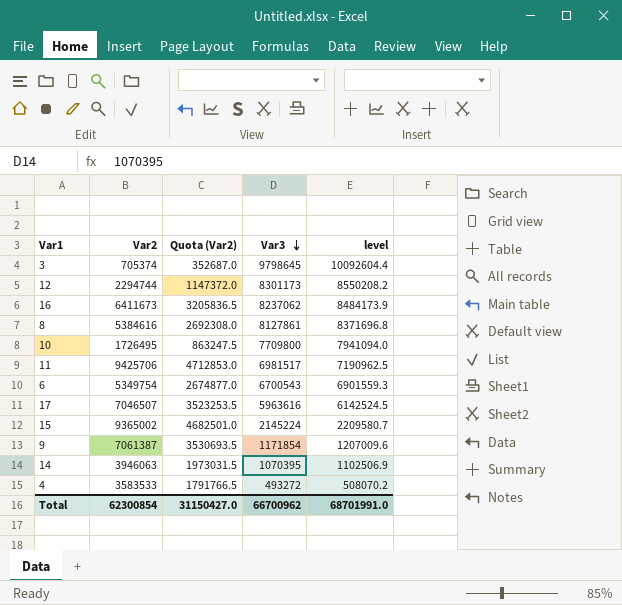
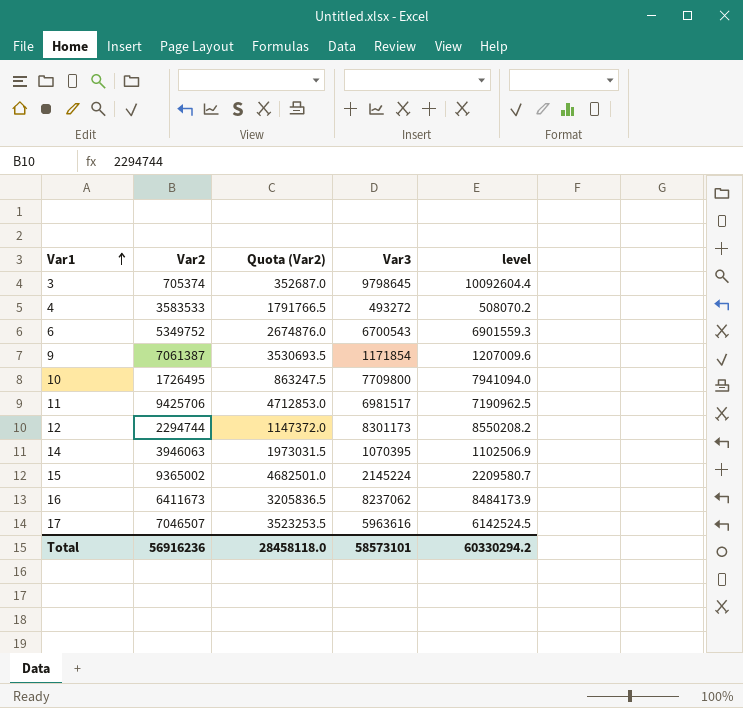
row order: Var3 descending -> Var1 ascending
row 8: 5384616 | 2692308.0 | 8127861 | 8371696.8 -> none
6 | Var2: 5349754 -> 5349752
6 | Quota (Var2): 2674877.0 -> 2674876.0
Total | Var2: 62300854 -> 56916236
Total | Quota (Var2): 31150427.0 -> 28458118.0
Total | Var3: 66700962 -> 58573101
Total | level: 68701991.0 -> 60330294.2

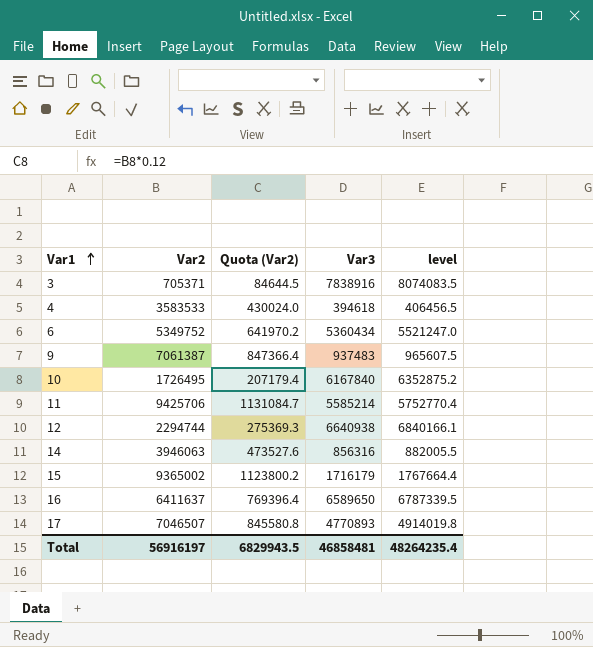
column Quota (Var2) | formula: [Var2] * 0.5 -> [Var2] * 0.12
3 | Var2: 705374 -> 705371
3 | Var3: 9798645 -> 7838916
3 | level: 10092604.4 -> 8074083.5
4 | Var3: 493272 -> 394618
4 | level: 508070.2 -> 406456.5
6 | Var3: 6700543 -> 5360434
6 | level: 6901559.3 -> 5521247.0
9 | Var3: 1171854 -> 937483
9 | level: 1207009.6 -> 965607.5
10 | Var3: 7709800 -> 6167840
10 | level: 7941094.0 -> 6352875.2
11 | Var3: 6981517 -> 5585214
11 | level: 7190962.5 -> 5752770.4
12 | Var3: 8301173 -> 6640938
12 | level: 8550208.2 -> 6840166.1
14 | Var3: 1070395 -> 856316
14 | level: 1102506.9 -> 882005.5
15 | Var3: 2145224 -> 1716179
15 | level: 2209580.7 -> 1767664.4
16 | Var2: 6411673 -> 6411637
16 | Var3: 8237062 -> 6589650
16 | level: 8484173.9 -> 6787339.5
17 | Var3: 5963616 -> 4770893
17 | level: 6142524.5 -> 4914019.8
Total | Var2: 56916236 -> 56916197
Total | Quota (Var2): 28458118.0 -> 6829943.5
Total | Var3: 58573101 -> 46858481
Total | level: 60330294.2 -> 48264235.4

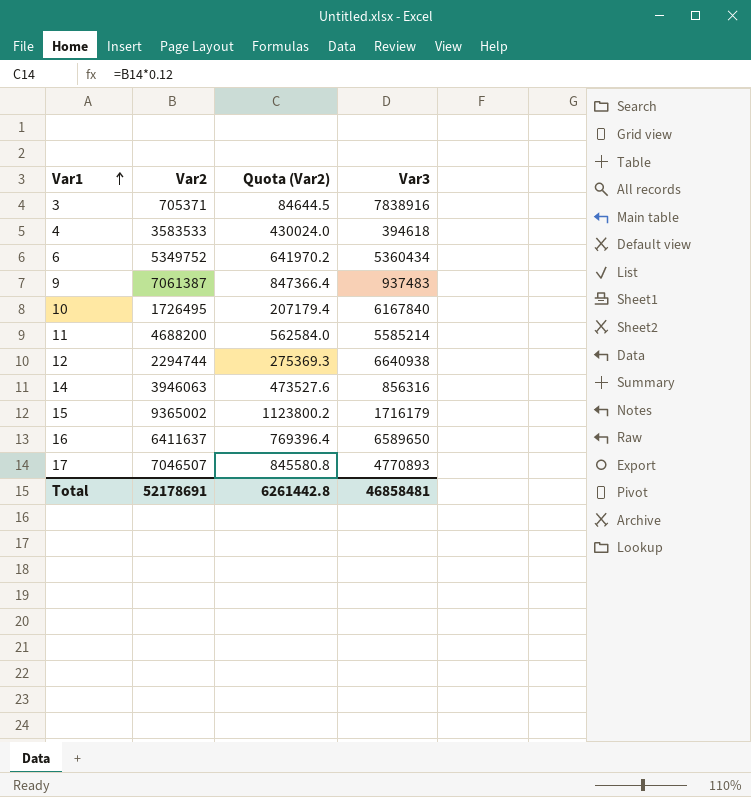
column level | formula: [Var3] * 1.03 -> none
11 | Var2: 9425706 -> 4688200
11 | Quota (Var2): 1131084.7 -> 562584.0
Total | Var2: 56916197 -> 52178691
Total | Quota (Var2): 6829943.5 -> 6261442.8

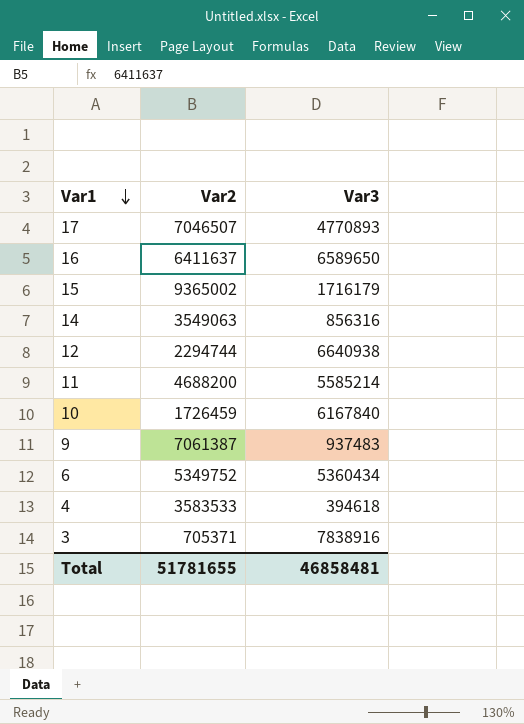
row order: Var1 ascending -> Var1 descending
column Quota (Var2) | formula: [Var2] * 0.12 -> none
14 | Var2: 3946063 -> 3549063
10 | Var2: 1726495 -> 1726459
Total | Var2: 52178691 -> 51781655

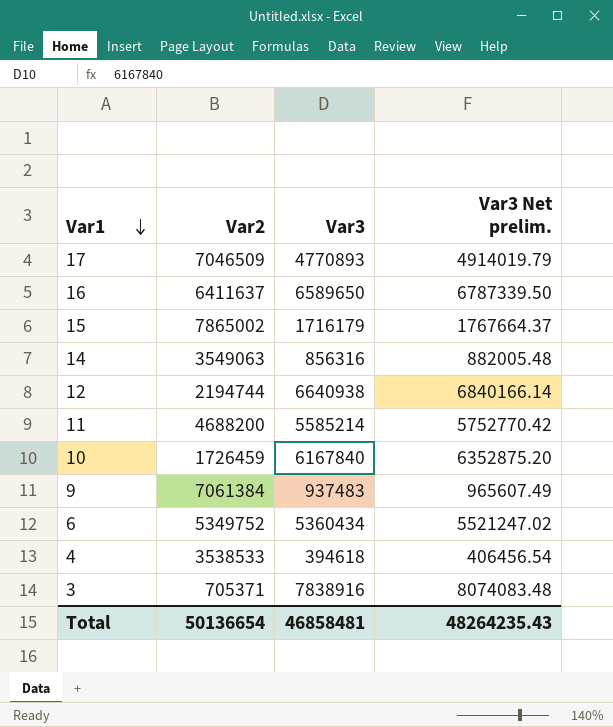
column Var3 Net prelim. | formula: none -> [Var3] * 1.03
17 | Var2: 7046507 -> 7046509
15 | Var2: 9365002 -> 7865002
12 | Var2: 2294744 -> 2194744
9 | Var2: 7061387 -> 7061384
4 | Var2: 3583533 -> 3538533
Total | Var2: 51781655 -> 50136654

